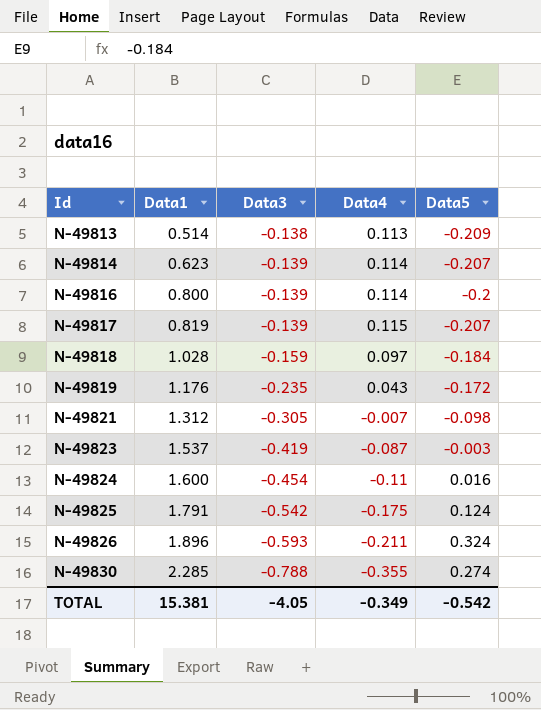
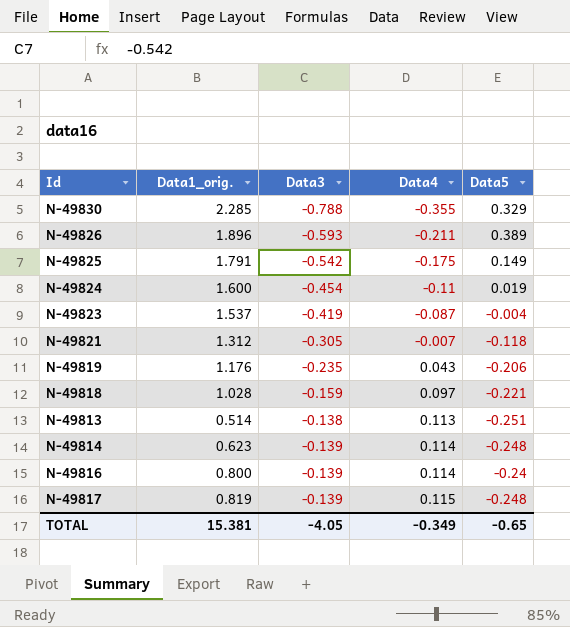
row order: Id ascending -> Data4 ascending
column name: Data1 -> Data1_orig.
N-49830 | Data5: 0.274 -> 0.329
N-49826 | Data5: 0.324 -> 0.389
N-49825 | Data5: 0.124 -> 0.149
N-49824 | Data5: 0.016 -> 0.019
N-49823 | Data5: -0.003 -> -0.004
N-49821 | Data5: -0.098 -> -0.118
N-49819 | Data5: -0.172 -> -0.206
N-49818 | Data5: -0.184 -> -0.221
N-49813 | Data5: -0.209 -> -0.251
N-49814 | Data5: -0.207 -> -0.248
N-49816 | Data5: -0.2 -> -0.24
N-49817 | Data5: -0.207 -> -0.248
TOTAL | Data5: -0.542 -> -0.65

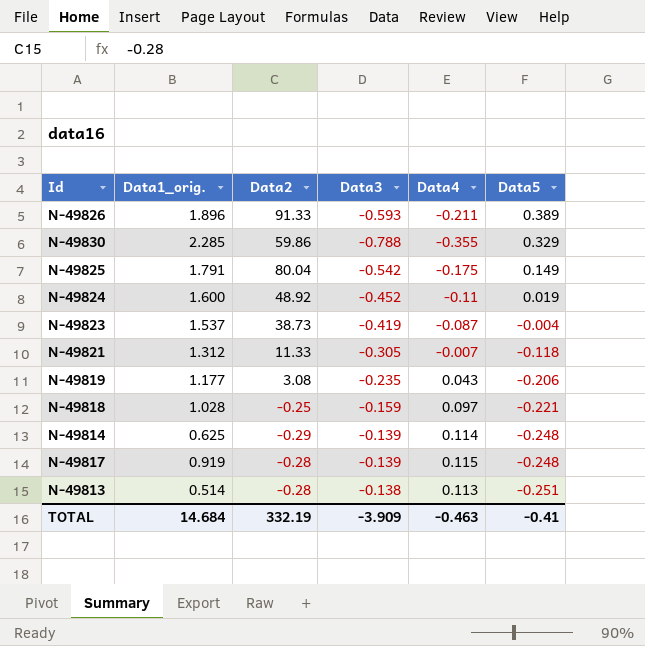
row order: Data4 ascending -> Data5 descending
column Data2 | position: none -> 3
row N-49816: 0.800 | -0.139 | 0.114 | -0.24 -> none
N-49824 | Data3: -0.454 -> -0.452
N-49819 | Data1_orig.: 1.176 -> 1.177
N-49814 | Data1_orig.: 0.623 -> 0.625
N-49817 | Data1_orig.: 0.819 -> 0.919
TOTAL | Data1_orig.: 15.381 -> 14.684
TOTAL | Data3: -4.05 -> -3.909
TOTAL | Data4: -0.349 -> -0.463
TOTAL | Data5: -0.65 -> -0.41

